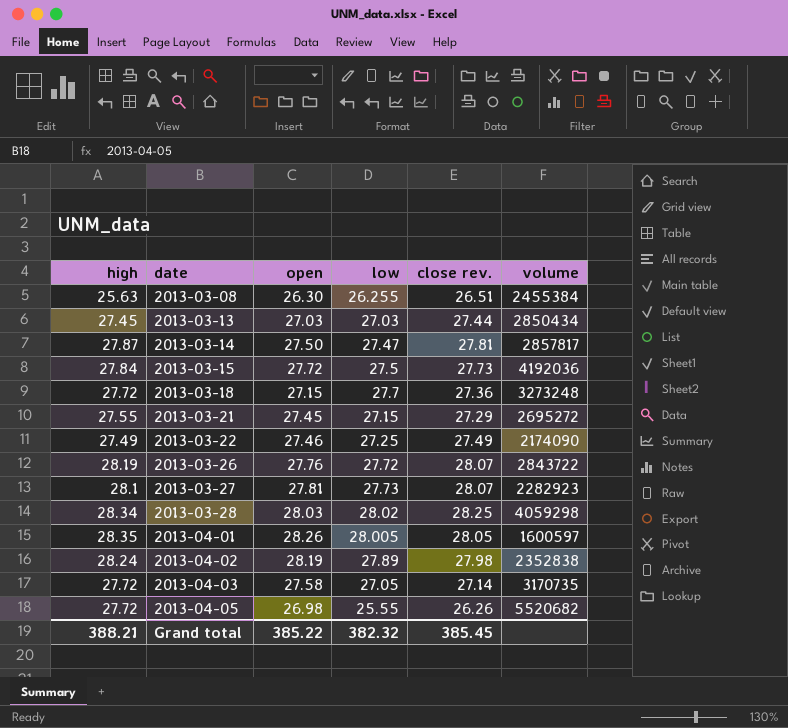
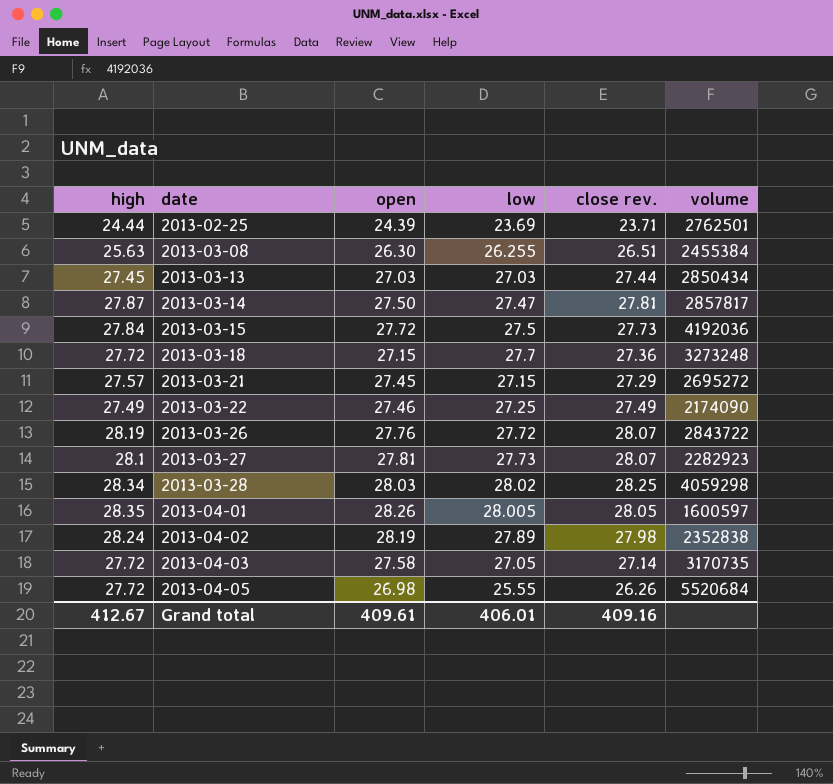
row 2013-02-25: none -> 24.44 | 24.39 | 23.69 | 23.71 | 2762501
2013-03-21 | high: 27.55 -> 27.57
2013-04-05 | volume: 5520682 -> 5520684
Grand total | high: 388.21 -> 412.67
Grand total | open: 385.22 -> 409.61
Grand total | low: 382.32 -> 406.01
Grand total | close rev.: 385.45 -> 409.16

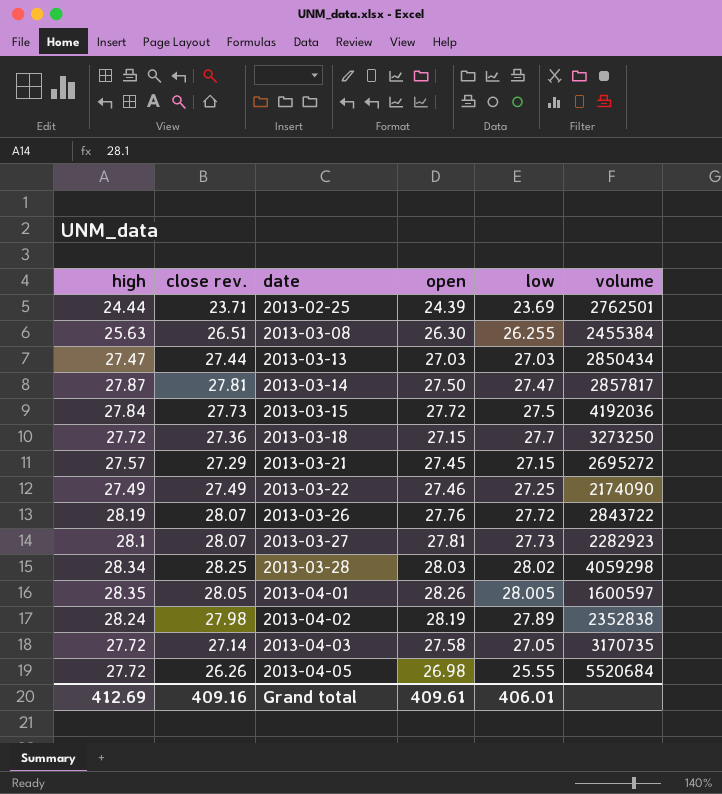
column close rev. | position: 5 -> 2
2013-03-13 | high: 27.45 -> 27.47
2013-03-18 | volume: 3273248 -> 3273250
Grand total | high: 412.67 -> 412.69

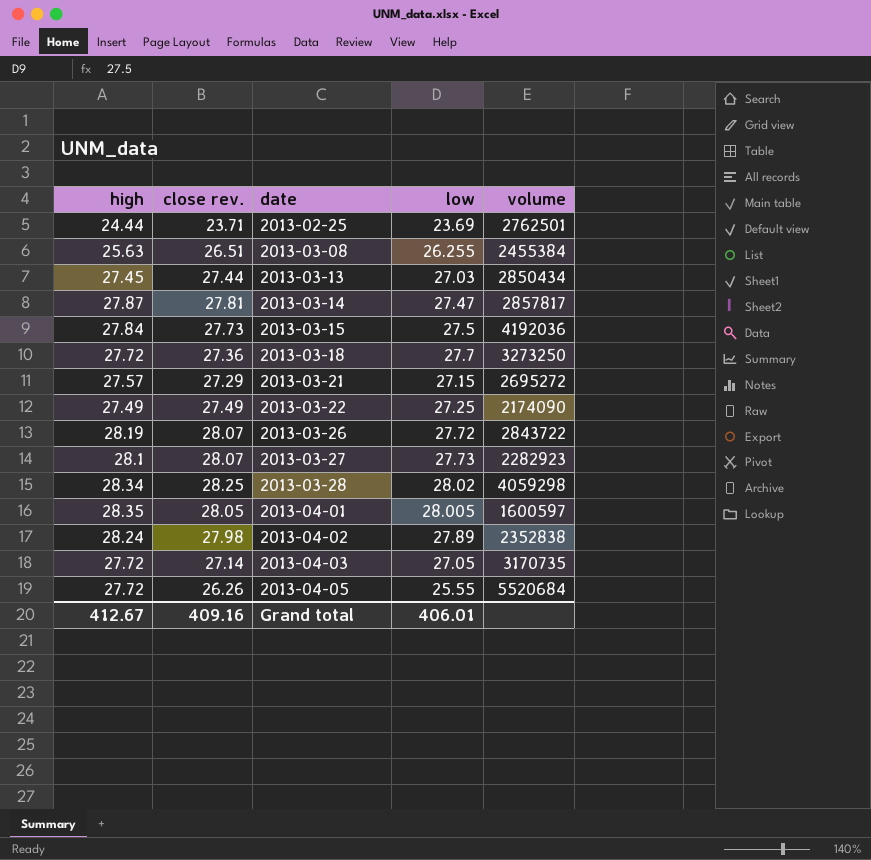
column open | position: 4 -> none
2013-03-13 | high: 27.47 -> 27.45
Grand total | high: 412.69 -> 412.67

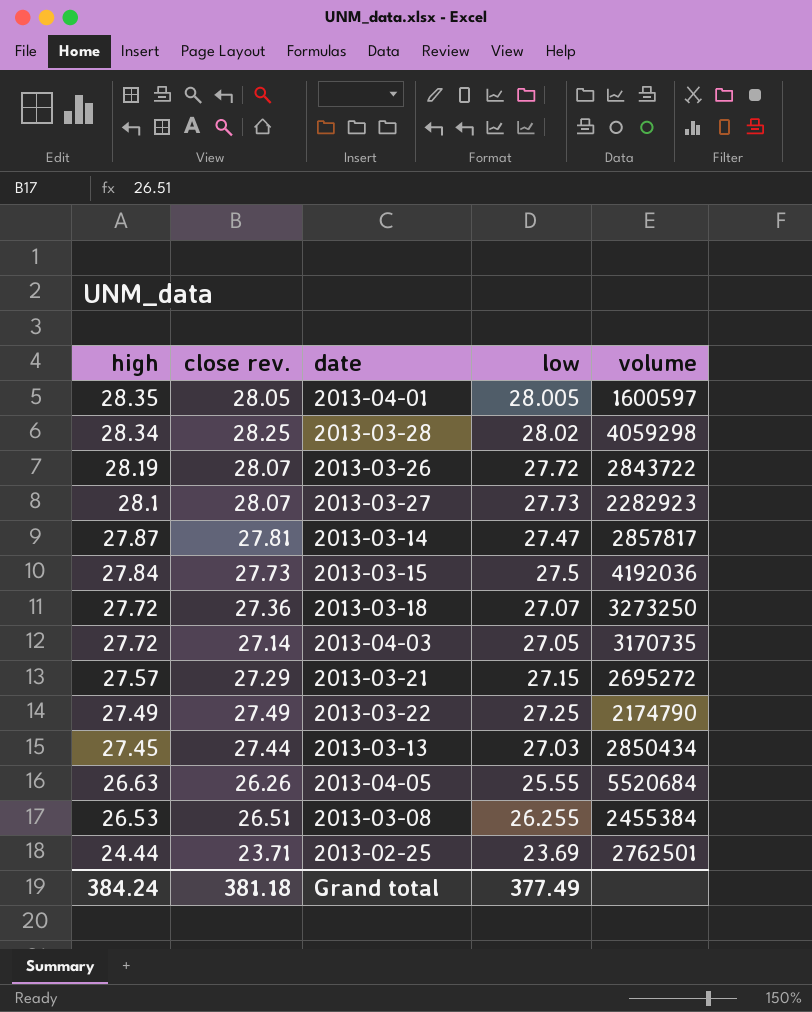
row order: date ascending -> high descending
row 2013-04-02: 28.24 | 27.98 | 27.89 | 2352838 -> none
2013-03-18 | low: 27.7 -> 27.07
2013-03-22 | volume: 2174090 -> 2174790
2013-04-05 | high: 27.72 -> 26.63
2013-03-08 | high: 25.63 -> 26.53
Grand total | high: 412.67 -> 384.24
Grand total | close rev.: 409.16 -> 381.18
Grand total | low: 406.01 -> 377.49

